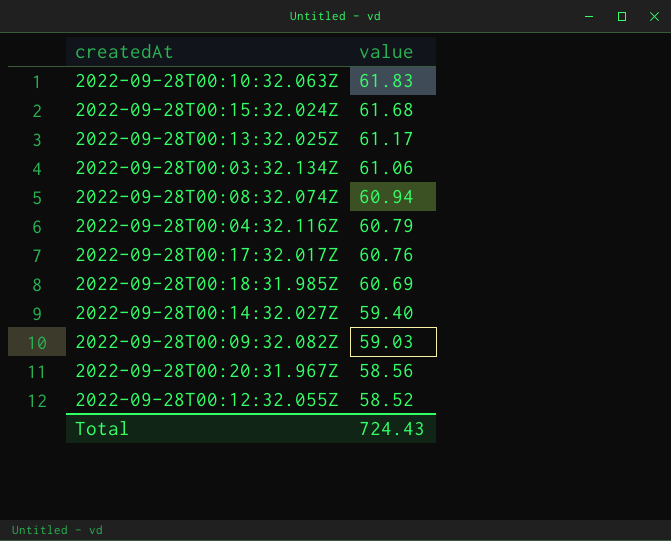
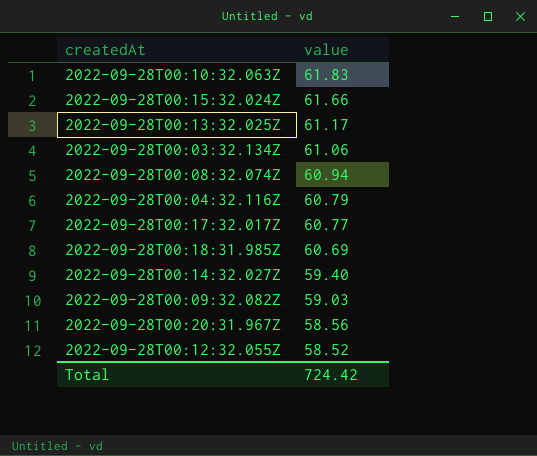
2022-09-28T00:15:32.024Z | value: 61.68 -> 61.66
2022-09-28T00:17:32.017Z | value: 60.76 -> 60.77
Total | value: 724.43 -> 724.42

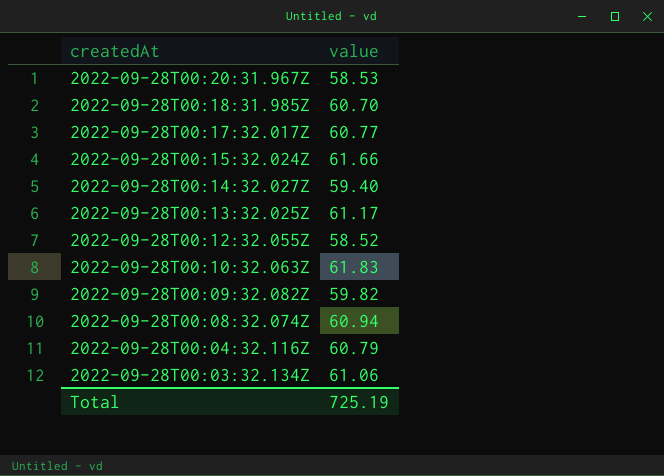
row order: value descending -> createdAt descending
2022-09-28T00:20:31.967Z | value: 58.56 -> 58.53
2022-09-28T00:18:31.985Z | value: 60.69 -> 60.70
2022-09-28T00:09:32.082Z | value: 59.03 -> 59.82
Total | value: 724.42 -> 725.19

